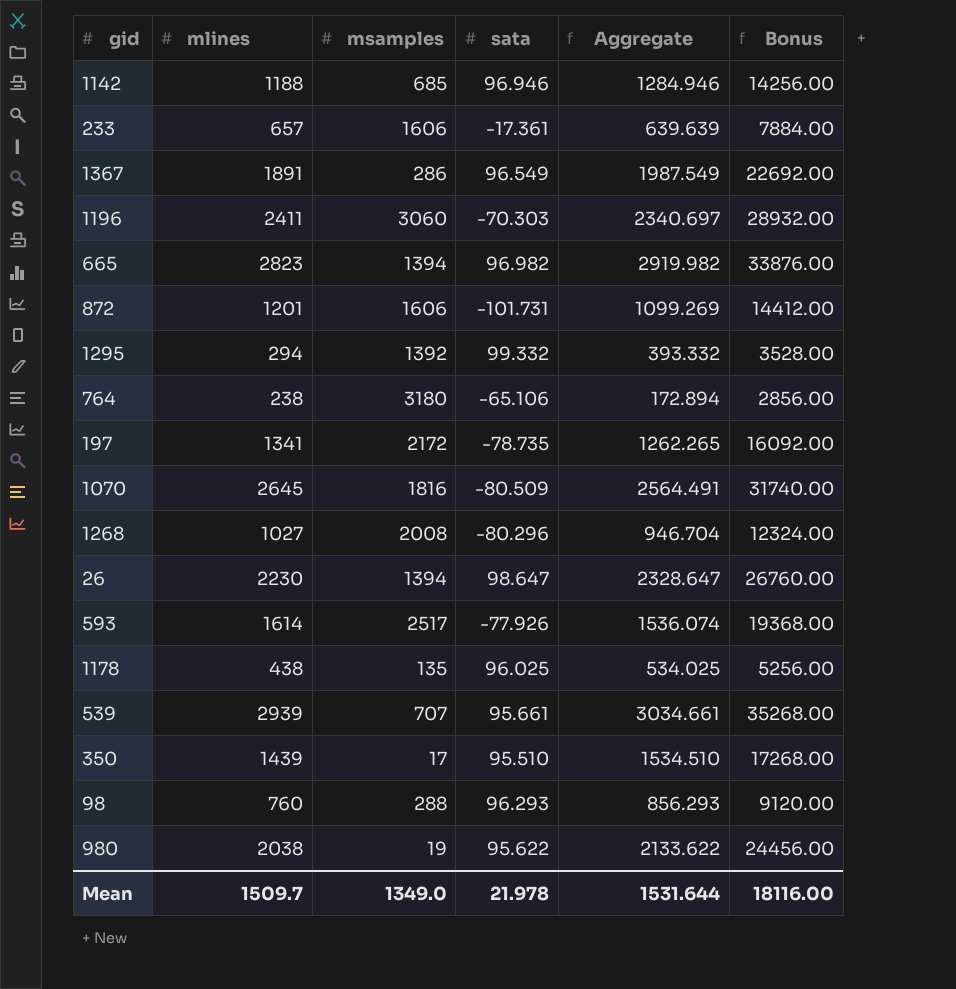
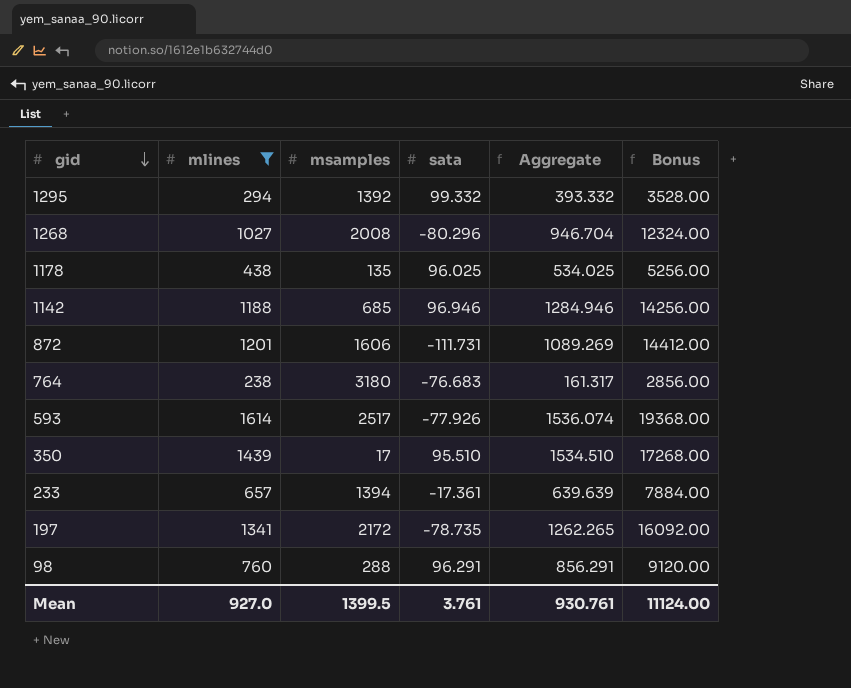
filter: none -> mlines <= 1614
row order: none -> gid descending
872 | sata: -101.731 -> -111.731
872 | Aggregate: 1099.269 -> 1089.269
764 | sata: -65.106 -> -76.683
764 | Aggregate: 172.894 -> 161.317
233 | msamples: 1606 -> 1394
98 | sata: 96.293 -> 96.291
98 | Aggregate: 856.293 -> 856.291
Mean | mlines: 1509.7 -> 927.0
Mean | msamples: 1349.0 -> 1399.5
Mean | sata: 21.978 -> 3.761
Mean | Aggregate: 1531.644 -> 930.761
Mean | Bonus: 18116.00 -> 11124.00

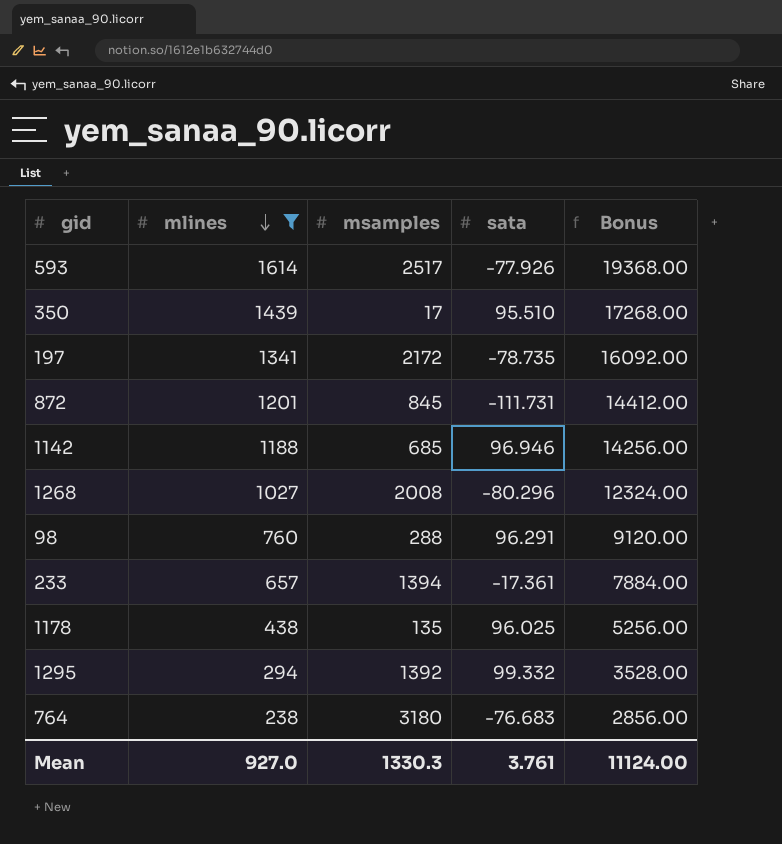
row order: gid descending -> mlines descending
column Aggregate | formula: [mlines] + [sata] -> none
872 | msamples: 1606 -> 845
Mean | msamples: 1399.5 -> 1330.3

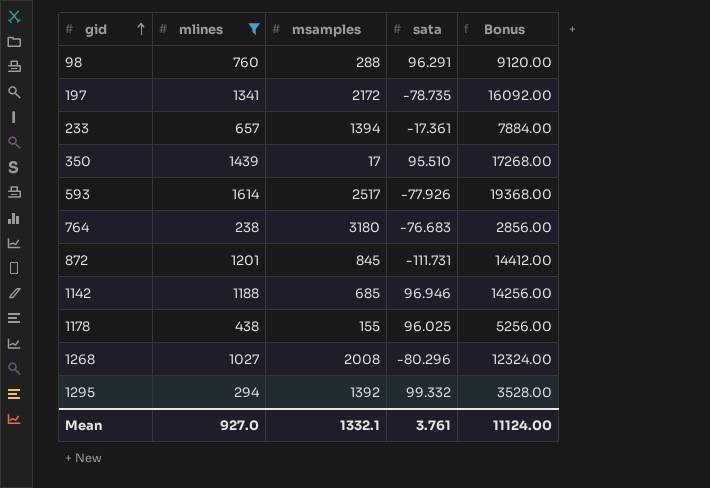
row order: mlines descending -> gid ascending
1178 | msamples: 135 -> 155
Mean | msamples: 1330.3 -> 1332.1

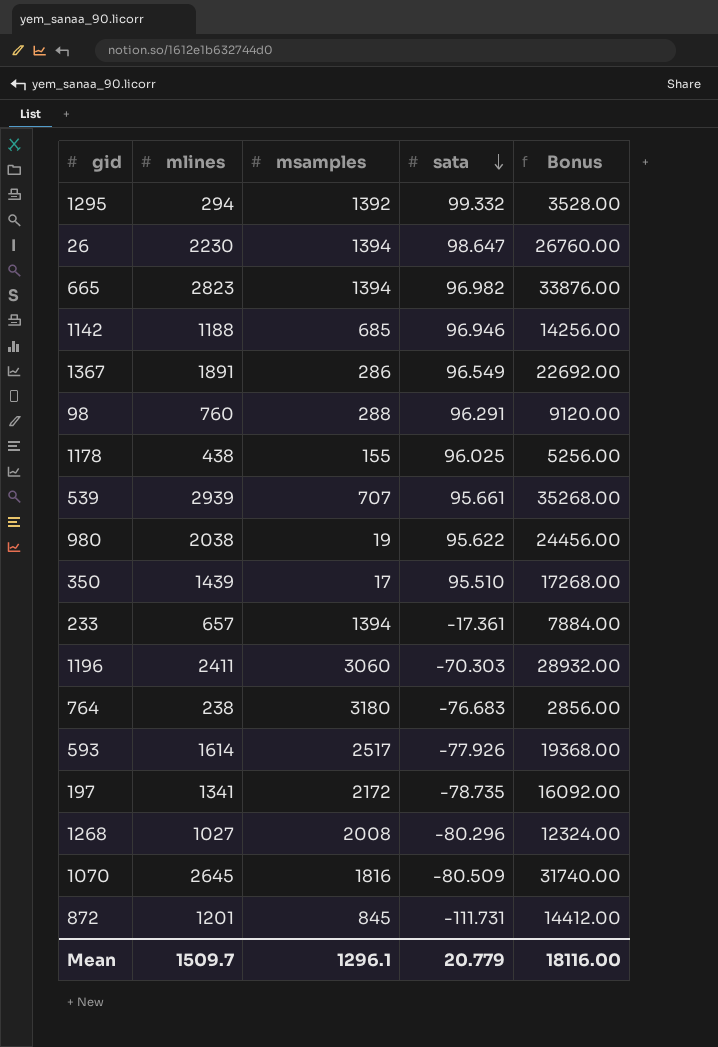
filter: mlines <= 1614 -> none
row order: gid ascending -> sata descending
Mean | mlines: 927.0 -> 1509.7
Mean | msamples: 1332.1 -> 1296.1
Mean | sata: 3.761 -> 20.779
Mean | Bonus: 11124.00 -> 18116.00

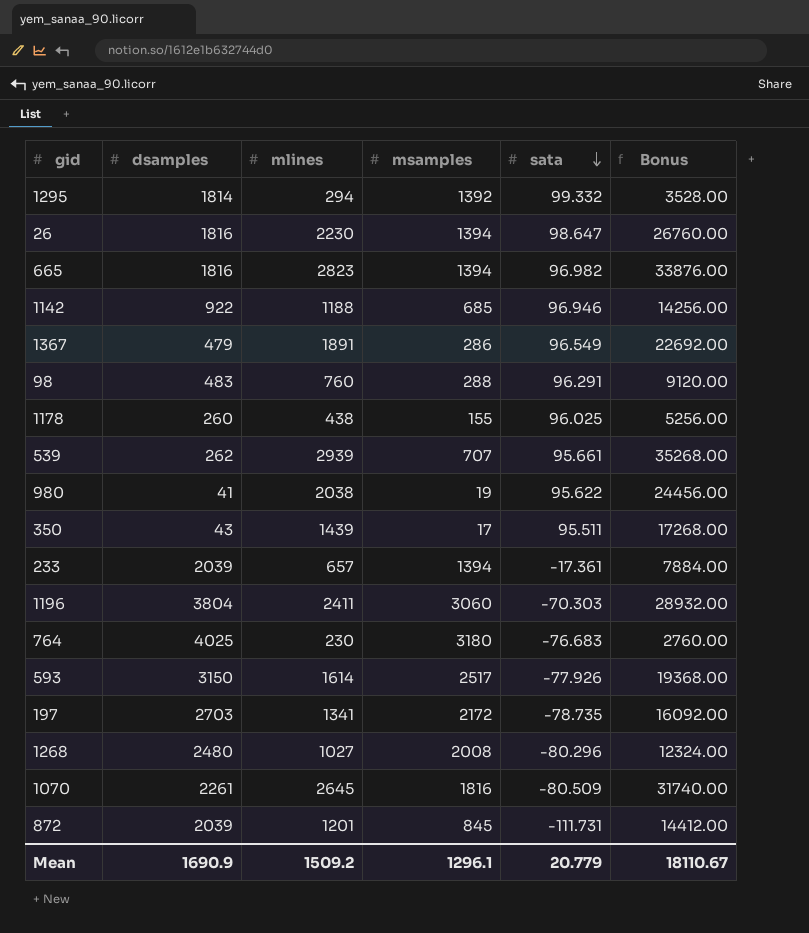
column dsamples | position: none -> 2
350 | sata: 95.510 -> 95.511
764 | mlines: 238 -> 230
764 | Bonus: 2856.00 -> 2760.00
Mean | mlines: 1509.7 -> 1509.2
Mean | Bonus: 18116.00 -> 18110.67

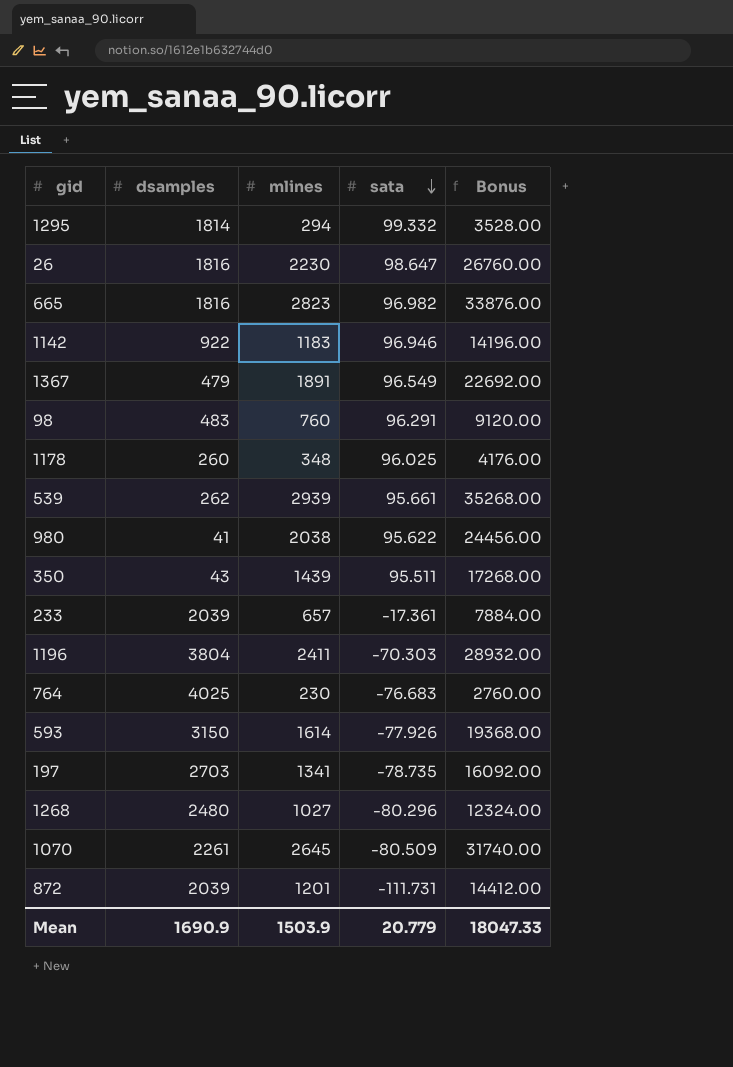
column msamples | position: 4 -> none
1142 | mlines: 1188 -> 1183
1142 | Bonus: 14256.00 -> 14196.00
1178 | mlines: 438 -> 348
1178 | Bonus: 5256.00 -> 4176.00
Mean | mlines: 1509.2 -> 1503.9
Mean | Bonus: 18110.67 -> 18047.33

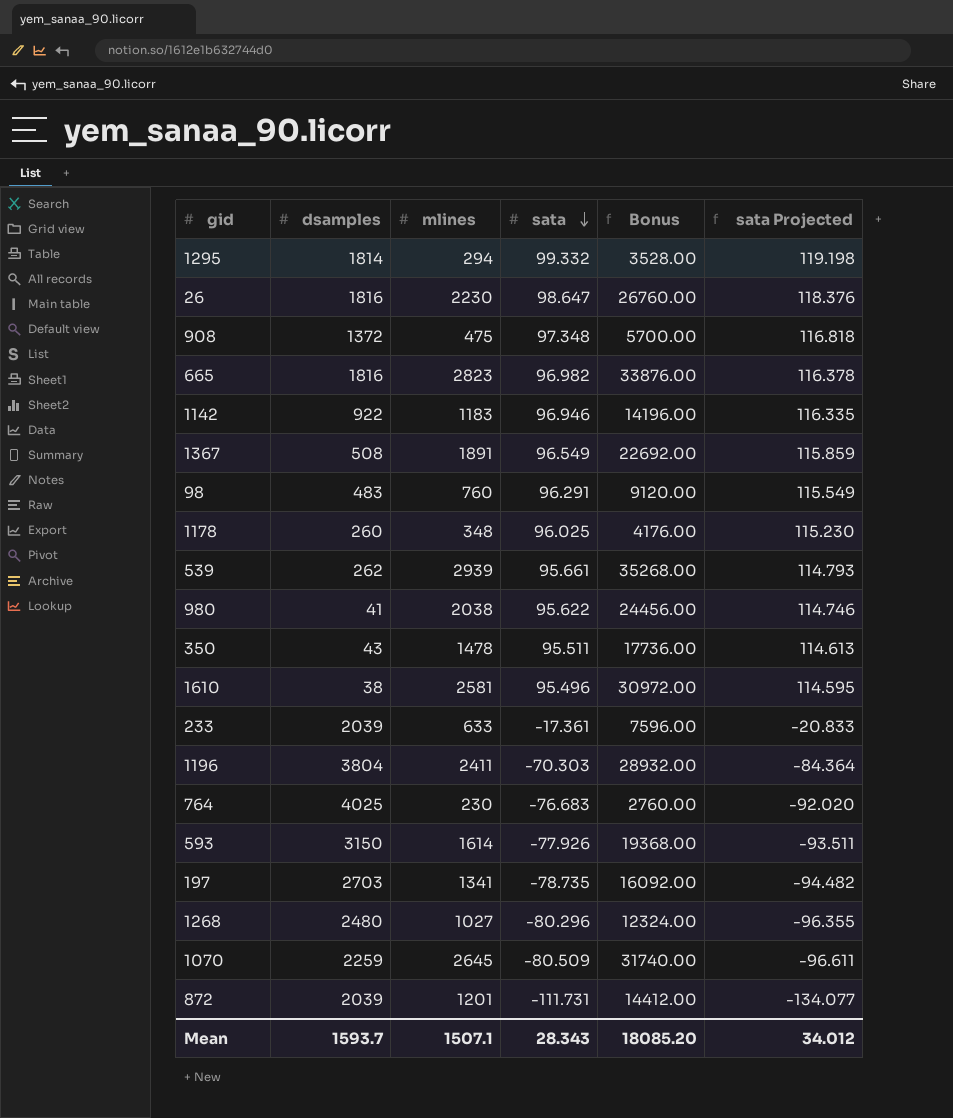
column sata Projected | formula: none -> [sata] * 1.2
row 908: none -> 1372 | 475 | 97.348 | 5700.00 | 116.818
1367 | dsamples: 479 -> 508
350 | mlines: 1439 -> 1478
350 | Bonus: 17268.00 -> 17736.00
row 1610: none -> 38 | 2581 | 95.496 | 30972.00 | 114.595
233 | mlines: 657 -> 633
233 | Bonus: 7884.00 -> 7596.00
1070 | dsamples: 2261 -> 2259
Mean | dsamples: 1690.9 -> 1593.7
Mean | mlines: 1503.9 -> 1507.1
Mean | sata: 20.779 -> 28.343
Mean | Bonus: 18047.33 -> 18085.20

